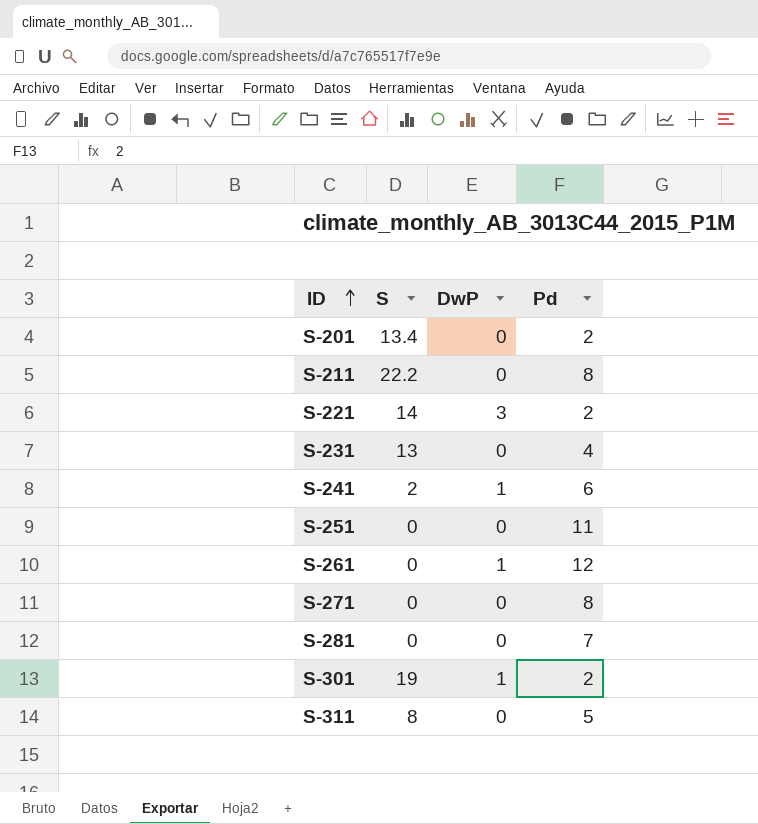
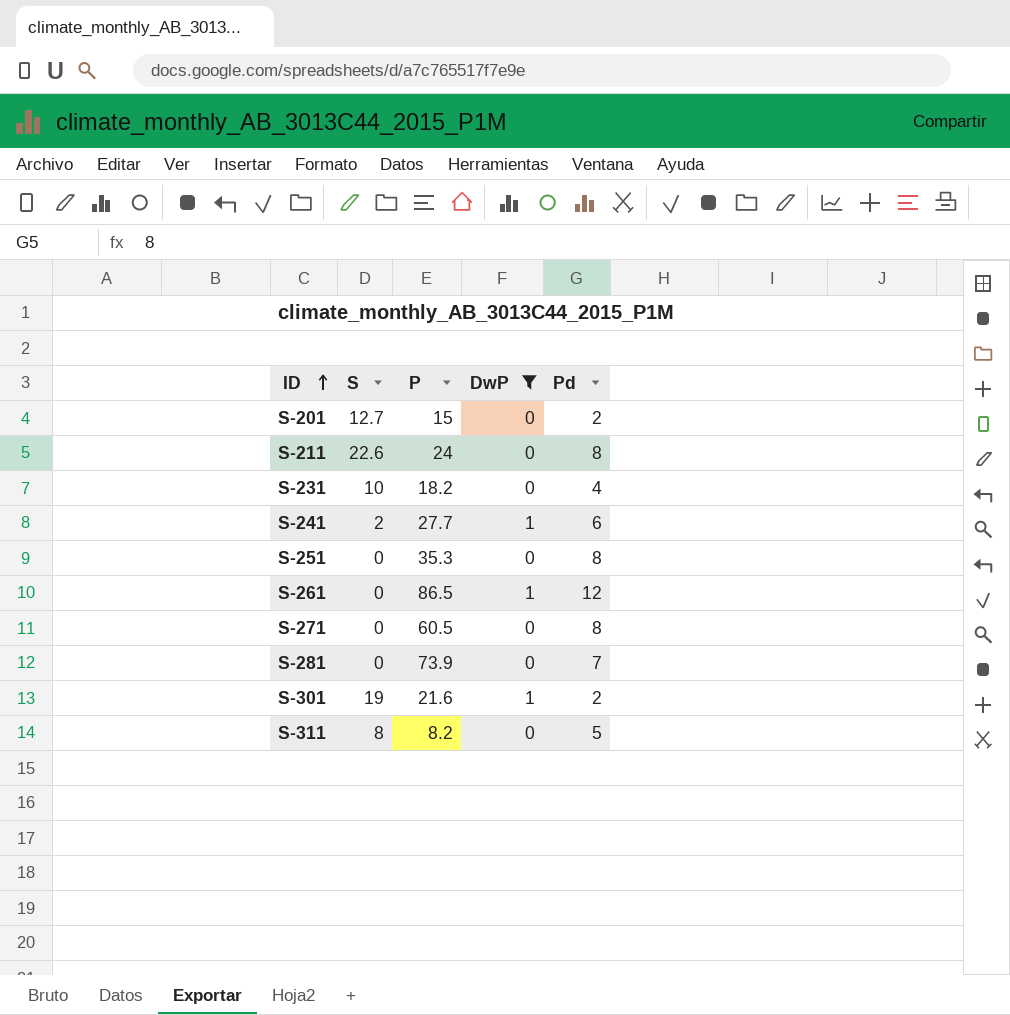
filter: none -> DwP != 3
column P | position: none -> 3
S-201 | S: 13.4 -> 12.7
S-211 | S: 22.2 -> 22.6
S-231 | S: 13 -> 10
S-251 | Pd: 11 -> 8

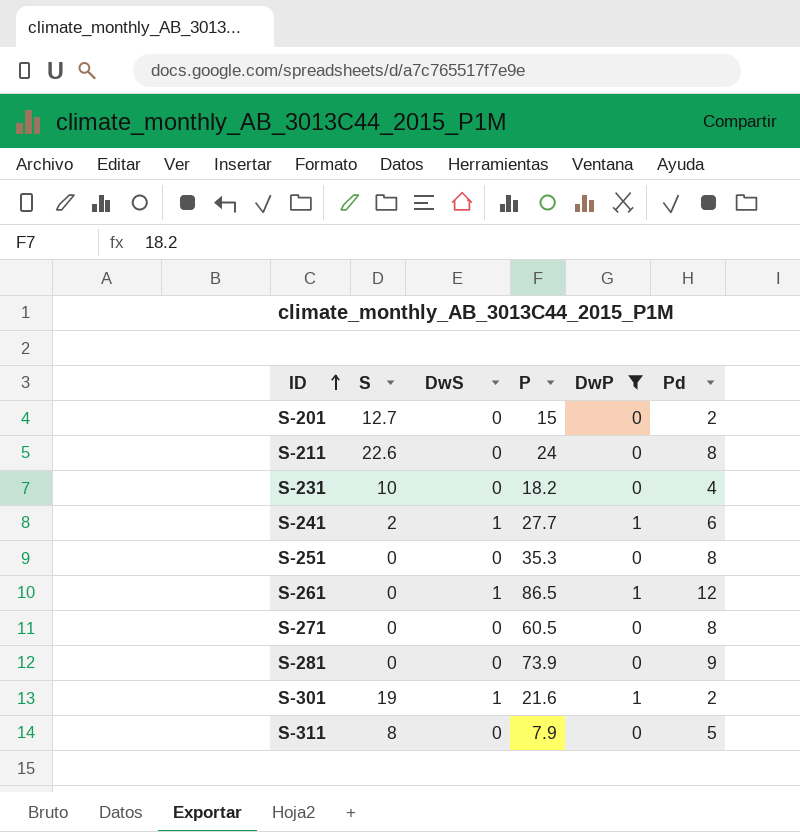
column DwS | position: none -> 3
S-281 | Pd: 7 -> 9
S-311 | P: 8.2 -> 7.9

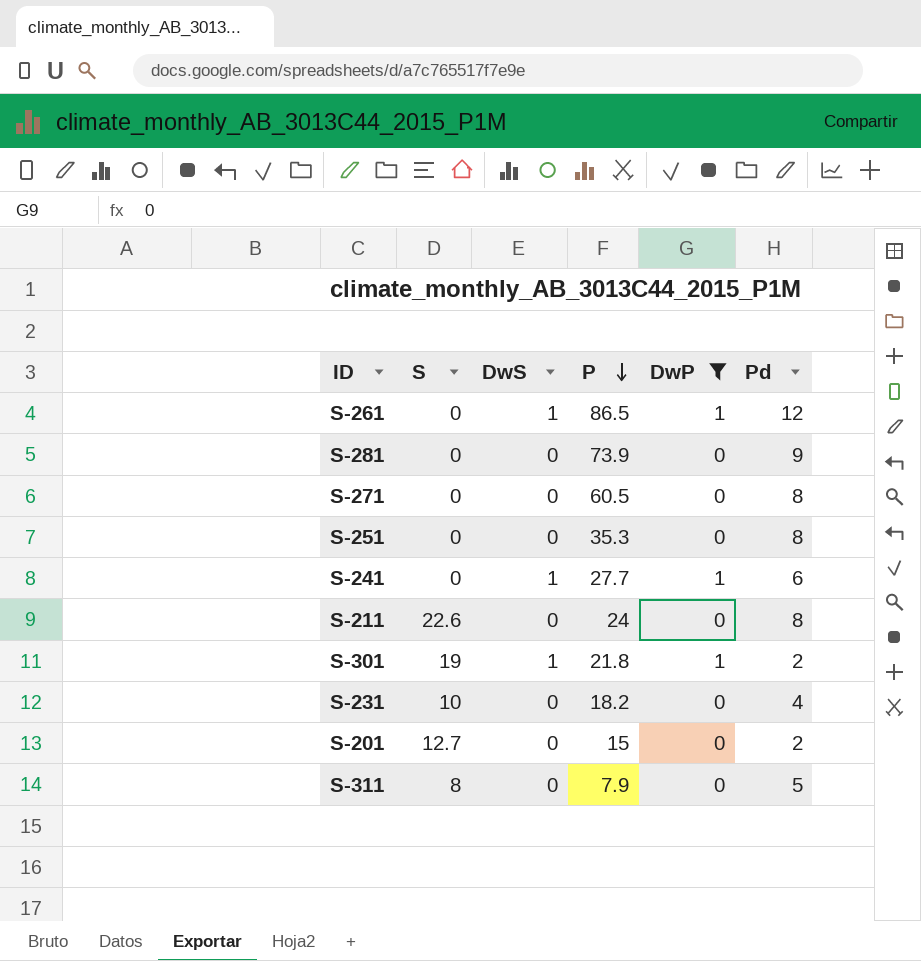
row order: ID ascending -> P descending
S-241 | S: 2 -> 0
S-301 | P: 21.6 -> 21.8

